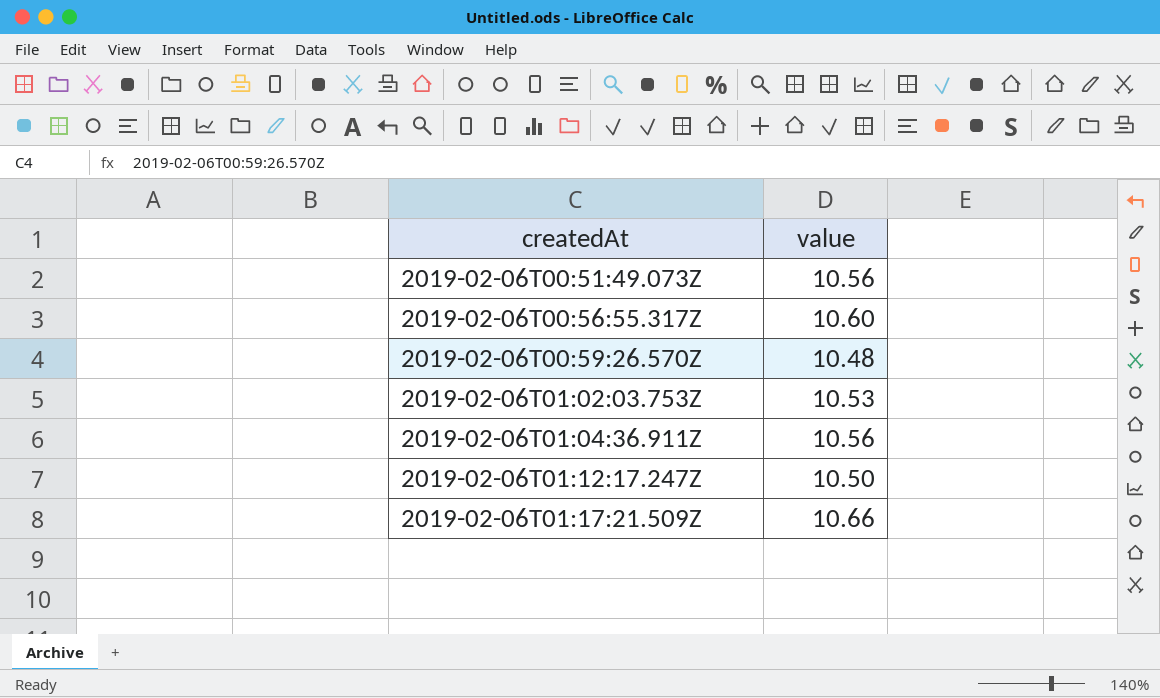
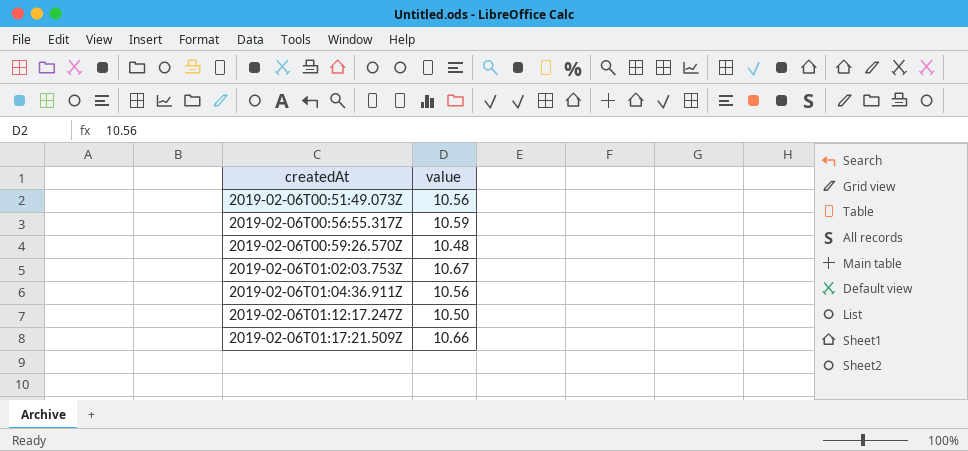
2019-02-06T00:56:55.317Z | value: 10.60 -> 10.59
2019-02-06T01:02:03.753Z | value: 10.53 -> 10.67

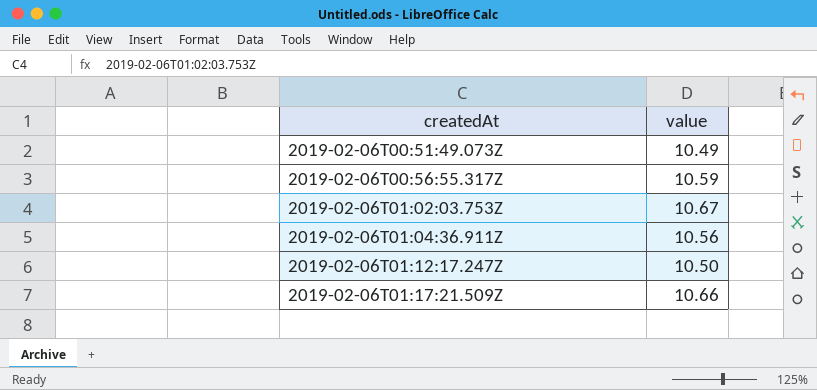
row 2019-02-06T00:59:26.570Z: 10.48 -> none
2019-02-06T00:51:49.073Z | value: 10.56 -> 10.49

